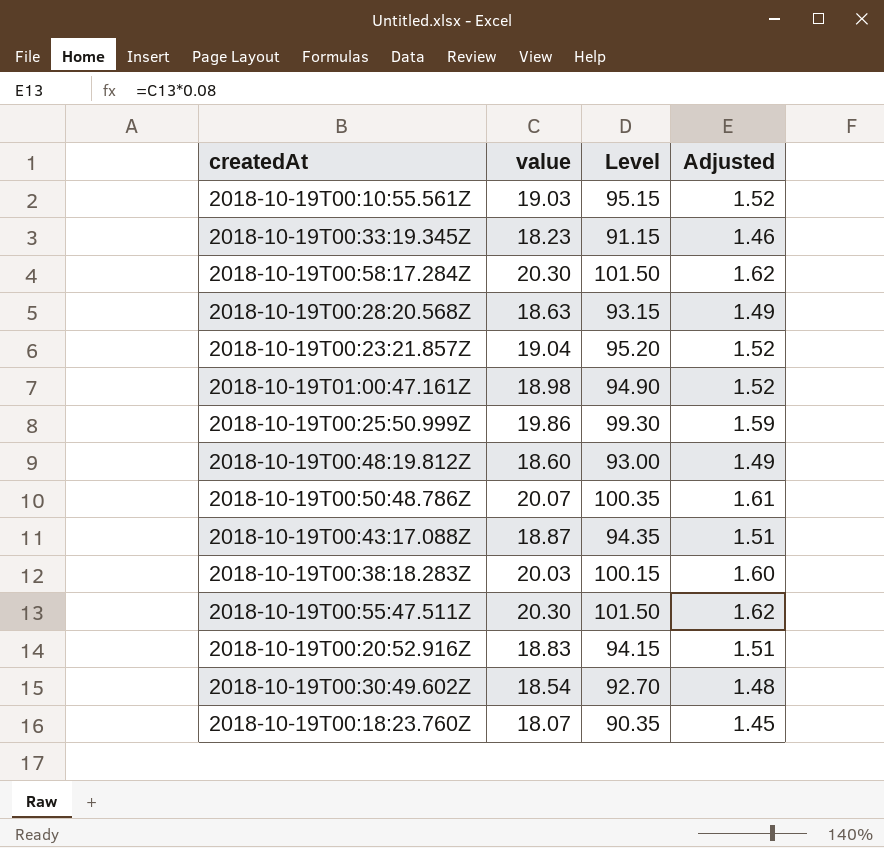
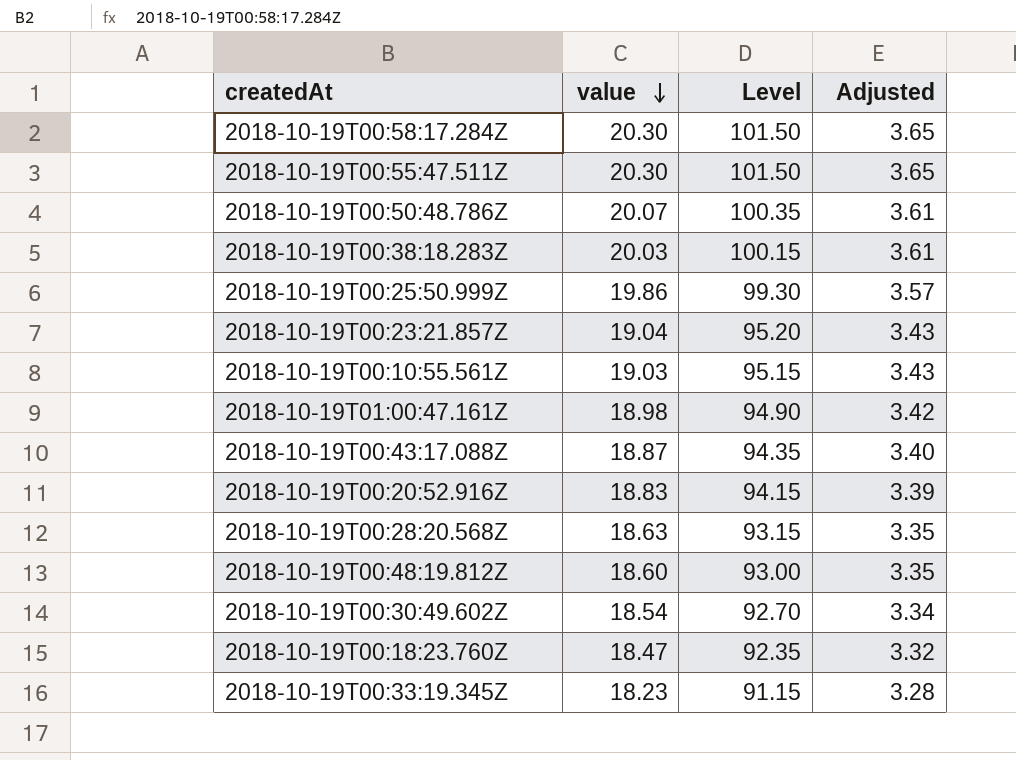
row order: none -> value descending
column Adjusted | formula: [value] * 0.08 -> [value] * 0.18
2018-10-19T00:18:23.760Z | value: 18.07 -> 18.47
2018-10-19T00:18:23.760Z | Level: 90.35 -> 92.35

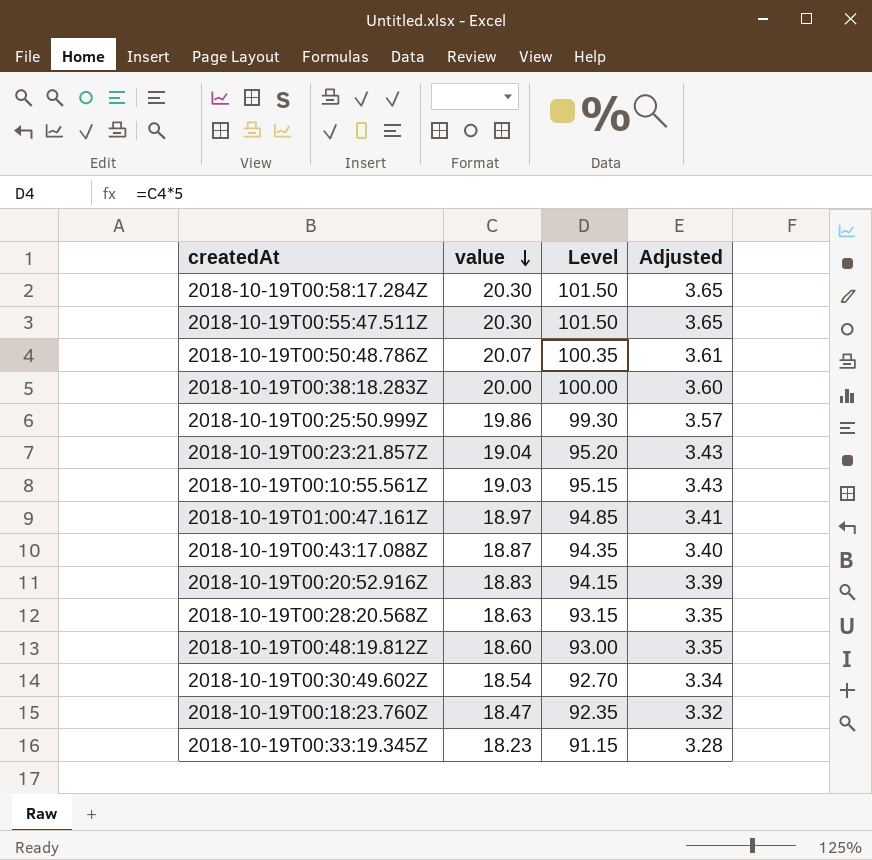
2018-10-19T00:38:18.283Z | value: 20.03 -> 20.00
2018-10-19T00:38:18.283Z | Level: 100.15 -> 100.00
2018-10-19T00:38:18.283Z | Adjusted: 3.61 -> 3.60
2018-10-19T01:00:47.161Z | value: 18.98 -> 18.97
2018-10-19T01:00:47.161Z | Level: 94.90 -> 94.85
2018-10-19T01:00:47.161Z | Adjusted: 3.42 -> 3.41

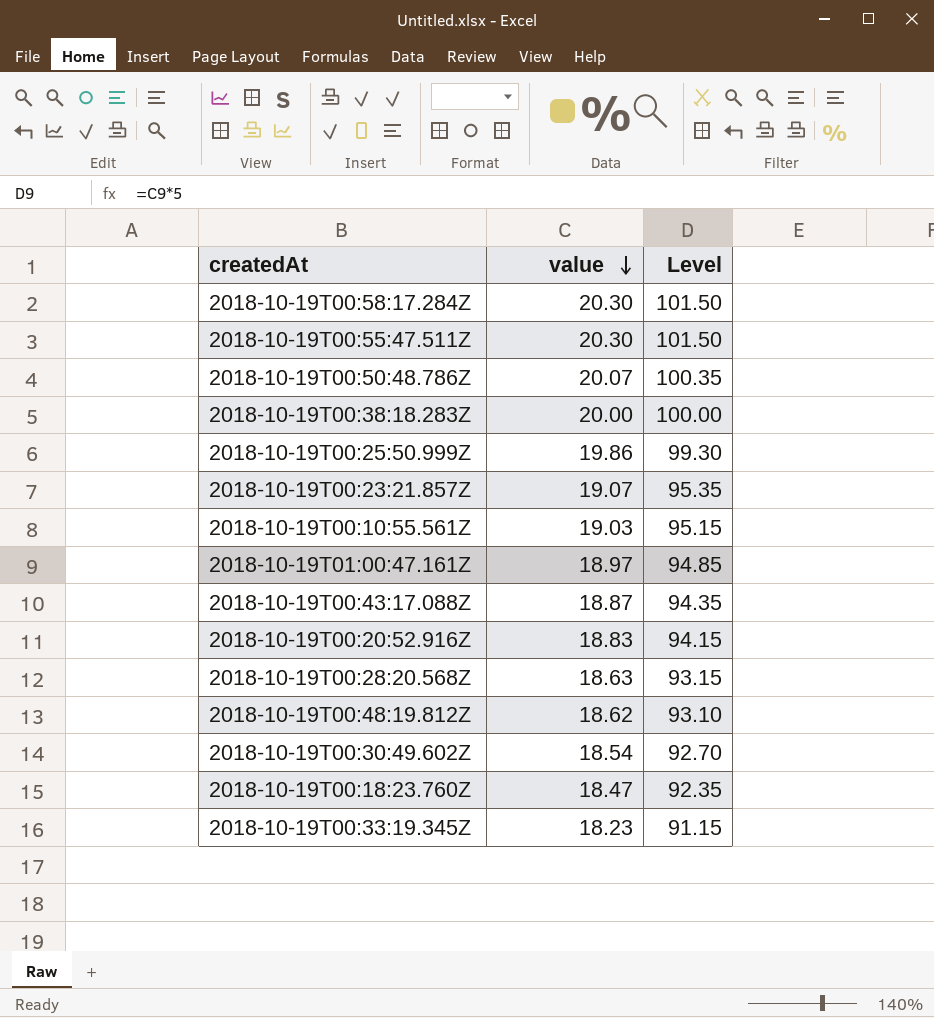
column Adjusted | formula: [value] * 0.18 -> none
2018-10-19T00:23:21.857Z | value: 19.04 -> 19.07
2018-10-19T00:23:21.857Z | Level: 95.20 -> 95.35
2018-10-19T00:48:19.812Z | value: 18.60 -> 18.62
2018-10-19T00:48:19.812Z | Level: 93.00 -> 93.10

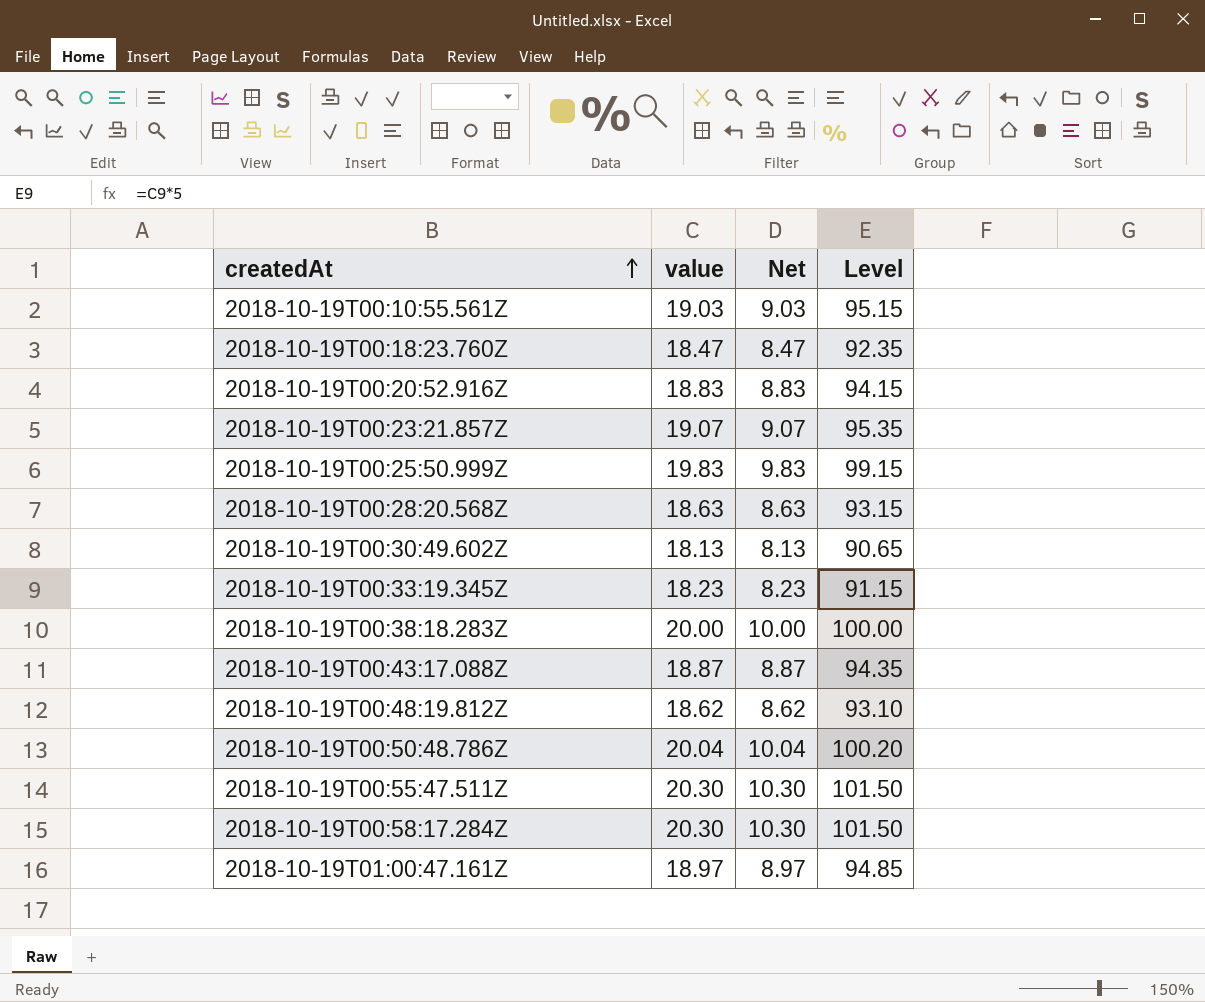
row order: value descending -> createdAt ascending
column Net | formula: none -> [value] - 10
2018-10-19T00:25:50.999Z | value: 19.86 -> 19.83
2018-10-19T00:25:50.999Z | Level: 99.30 -> 99.15
2018-10-19T00:30:49.602Z | value: 18.54 -> 18.13
2018-10-19T00:30:49.602Z | Level: 92.70 -> 90.65
2018-10-19T00:50:48.786Z | value: 20.07 -> 20.04
2018-10-19T00:50:48.786Z | Level: 100.35 -> 100.20

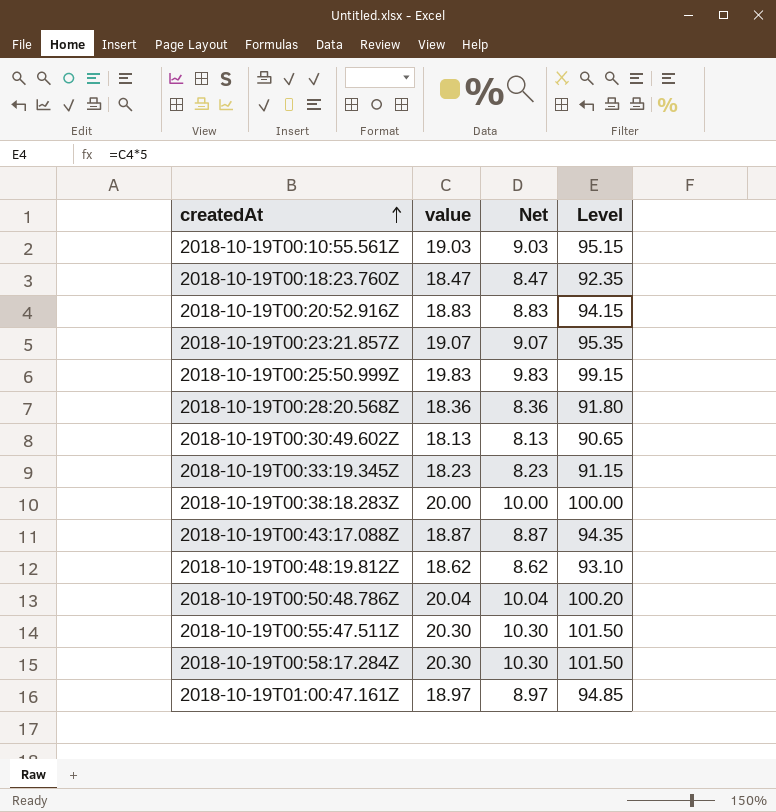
2018-10-19T00:28:20.568Z | value: 18.63 -> 18.36
2018-10-19T00:28:20.568Z | Net: 8.63 -> 8.36
2018-10-19T00:28:20.568Z | Level: 93.15 -> 91.80

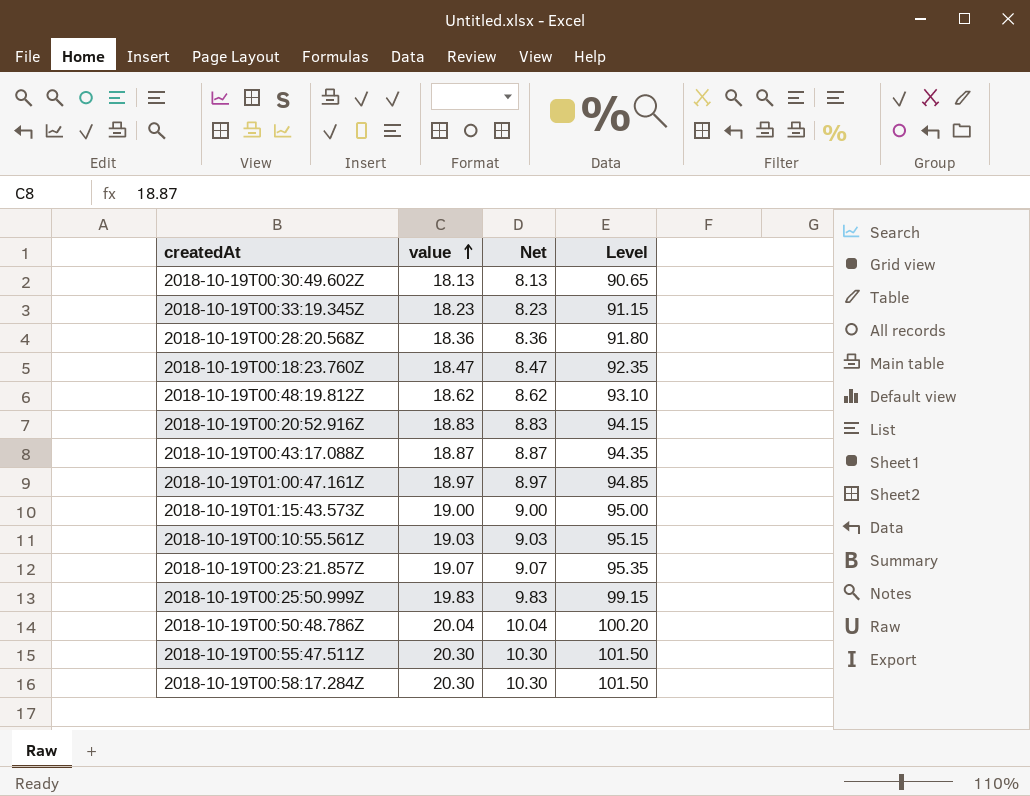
row order: createdAt ascending -> value ascending
row 2018-10-19T00:38:18.283Z: 20.00 | 10.00 | 100.00 -> none
row 2018-10-19T01:15:43.573Z: none -> 19.00 | 9.00 | 95.00

